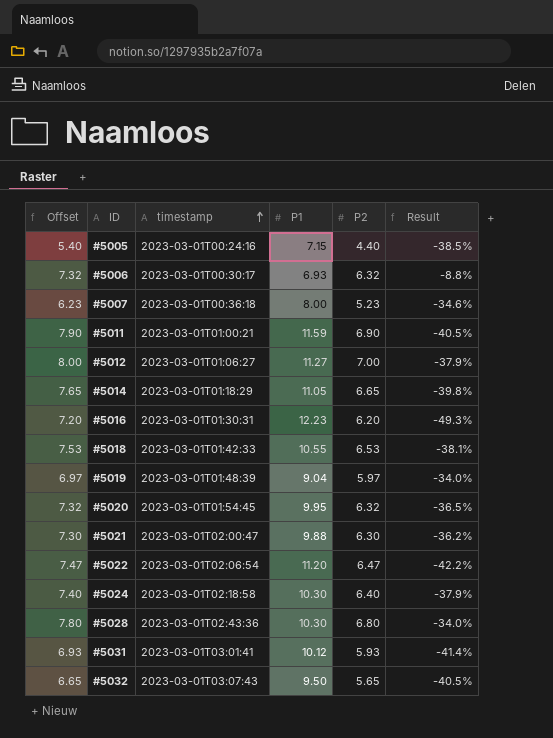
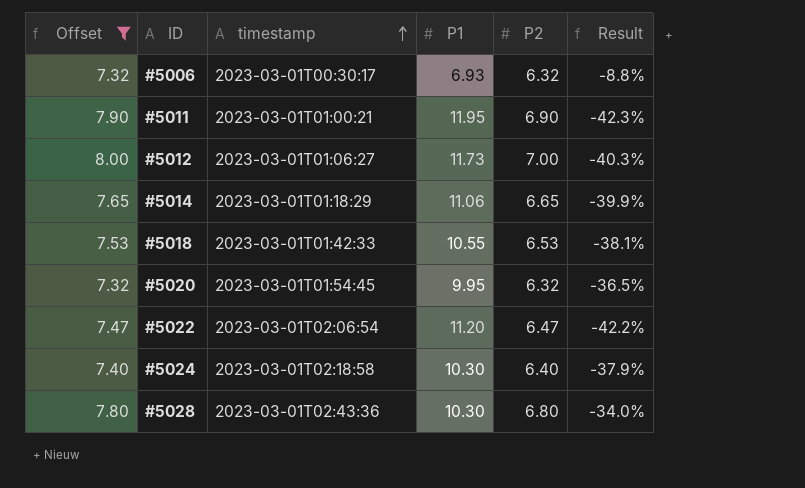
filter: none -> Offset >= 7.32
#5011 | P1: 11.59 -> 11.95
#5011 | Result: -40.5% -> -42.3%
#5012 | P1: 11.27 -> 11.73
#5012 | Result: -37.9% -> -40.3%
#5014 | P1: 11.05 -> 11.06
#5014 | Result: -39.8% -> -39.9%

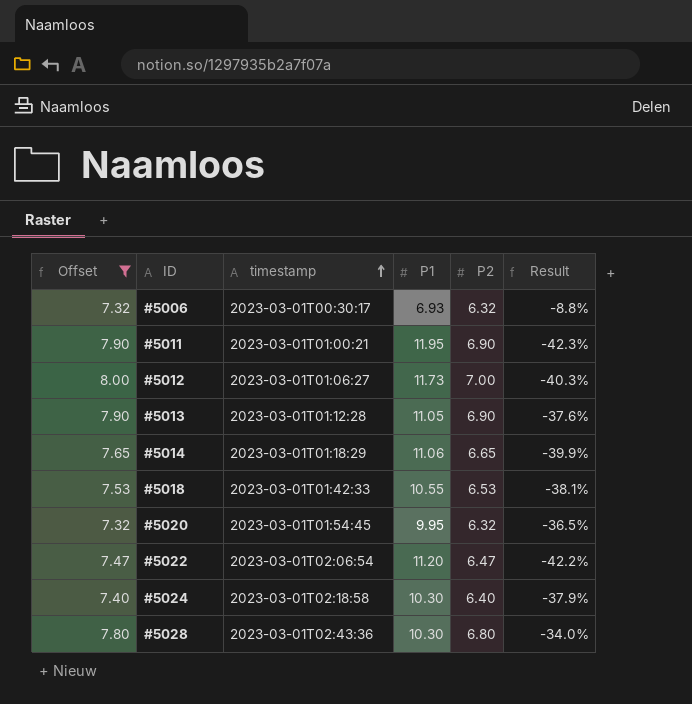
row #5013: none -> 7.90 | 2023-03-01T01:12:28 | 11.05 | 6.90 | -37.6%

